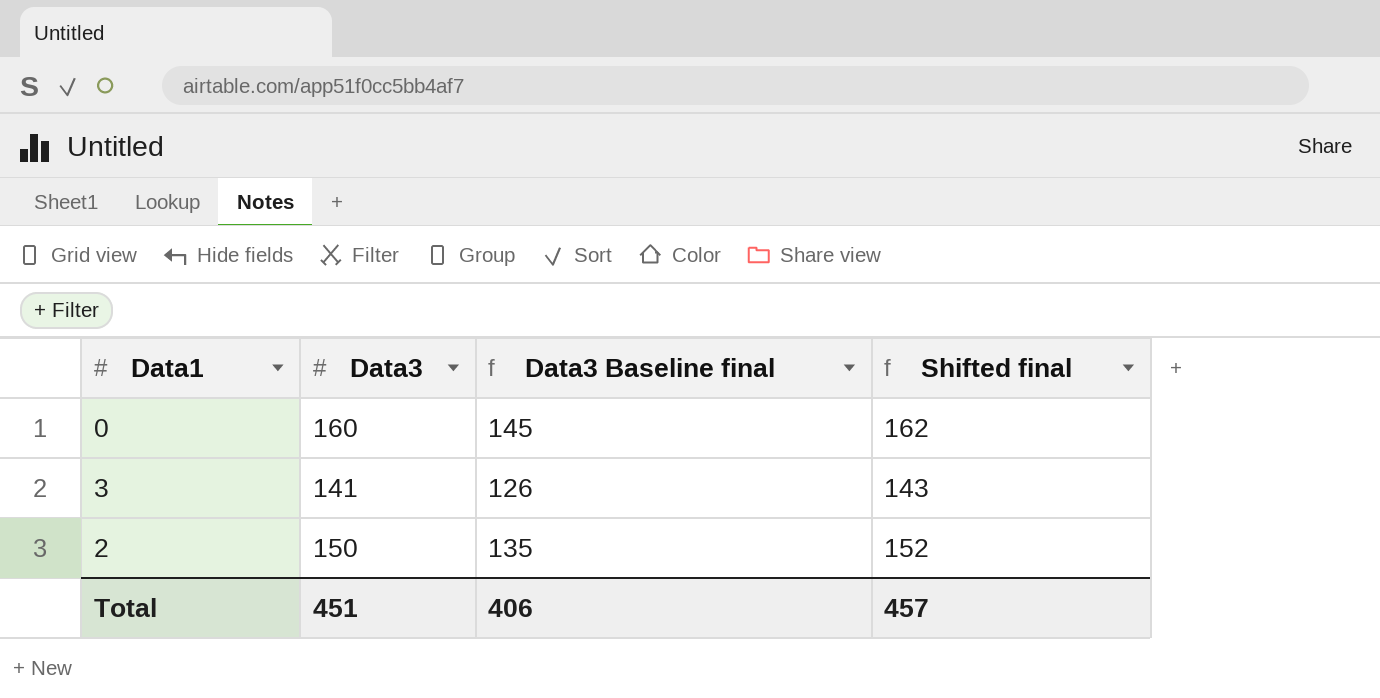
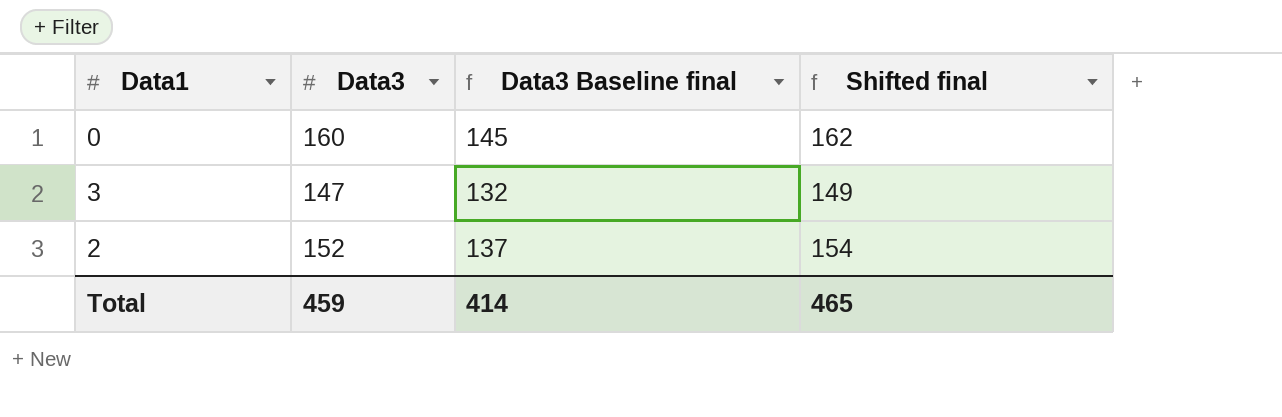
3 | Data3: 141 -> 147
3 | Data3 Baseline final: 126 -> 132
3 | Shifted final: 143 -> 149
2 | Data3: 150 -> 152
2 | Data3 Baseline final: 135 -> 137
2 | Shifted final: 152 -> 154
Total | Data3: 451 -> 459
Total | Data3 Baseline final: 406 -> 414
Total | Shifted final: 457 -> 465

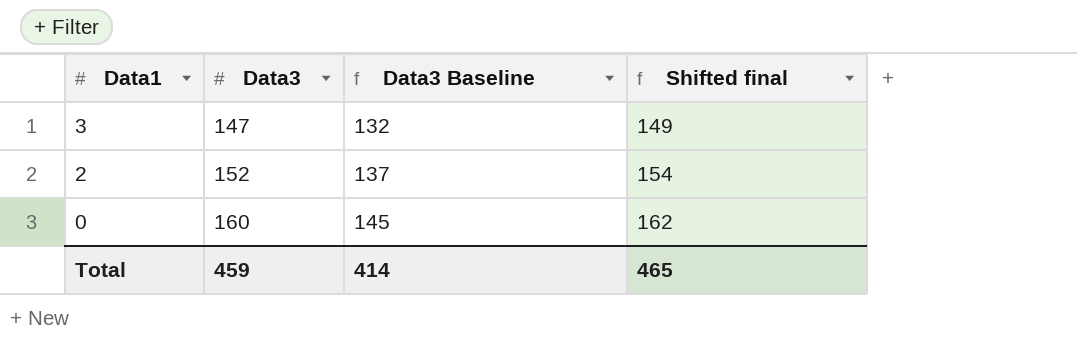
row order: none -> Data1 descending
column name: Data3 Baseline final -> Data3 Baseline

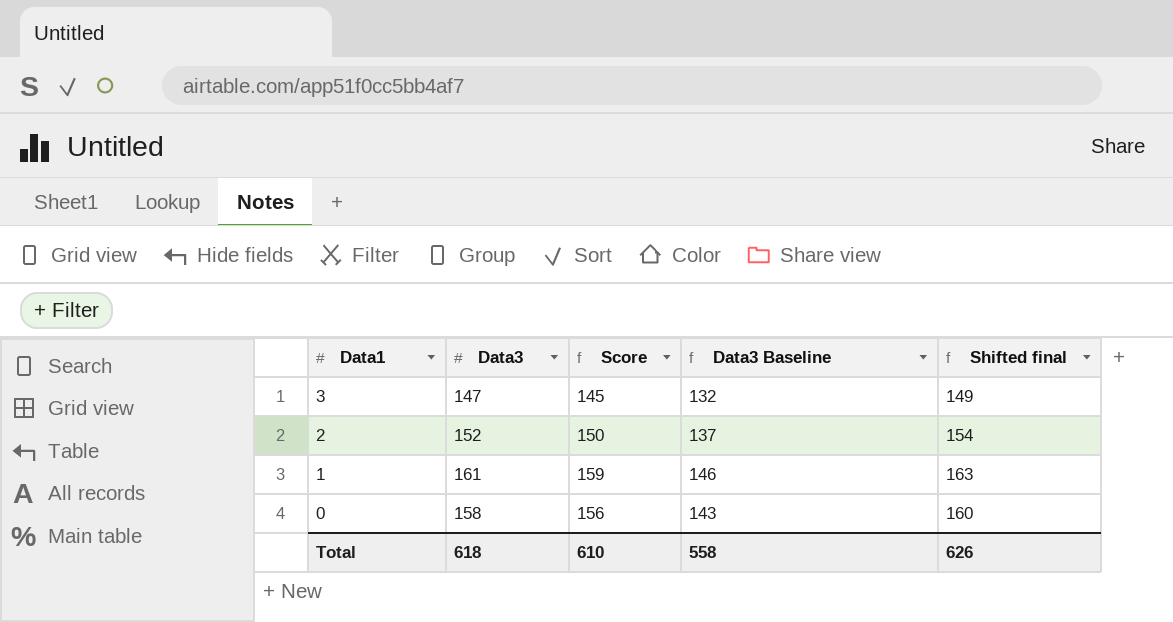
column Score | formula: none -> [Data3] - 2
row 1: none -> 161 | 159 | 146 | 163
0 | Data3: 160 -> 158
0 | Data3 Baseline: 145 -> 143
0 | Shifted final: 162 -> 160
Total | Data3: 459 -> 618
Total | Data3 Baseline: 414 -> 558
Total | Shifted final: 465 -> 626

